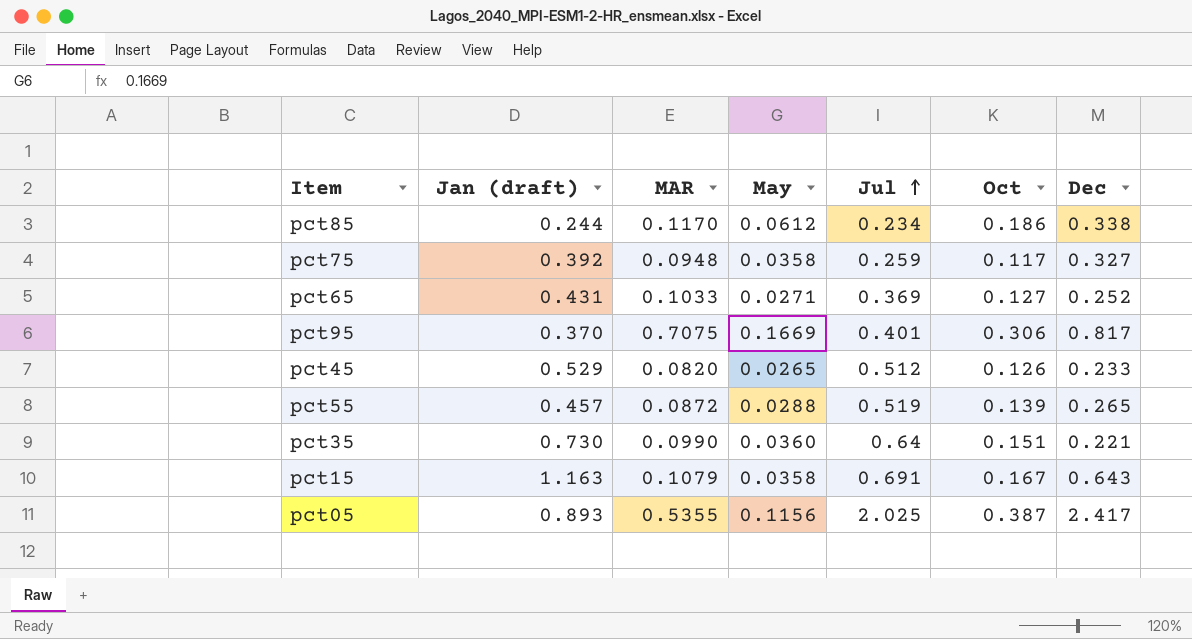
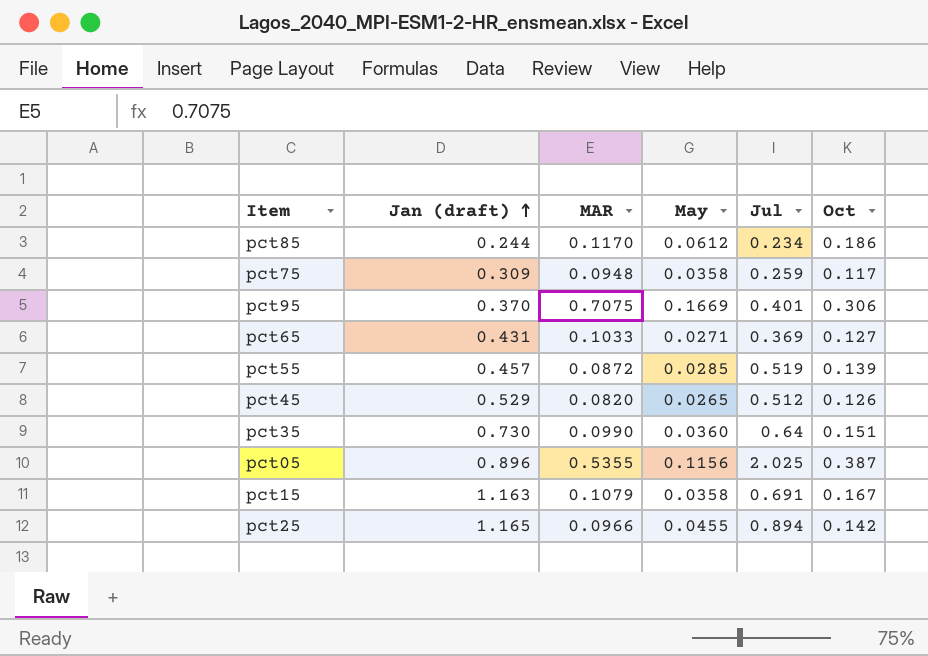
row order: Jul ascending -> Jan (draft) ascending
column Dec | position: 7 -> none
pct75 | Jan (draft): 0.392 -> 0.309
pct55 | May: 0.0288 -> 0.0285
pct05 | Jan (draft): 0.893 -> 0.896
row pct25: none -> 1.165 | 0.0966 | 0.0455 | 0.894 | 0.142

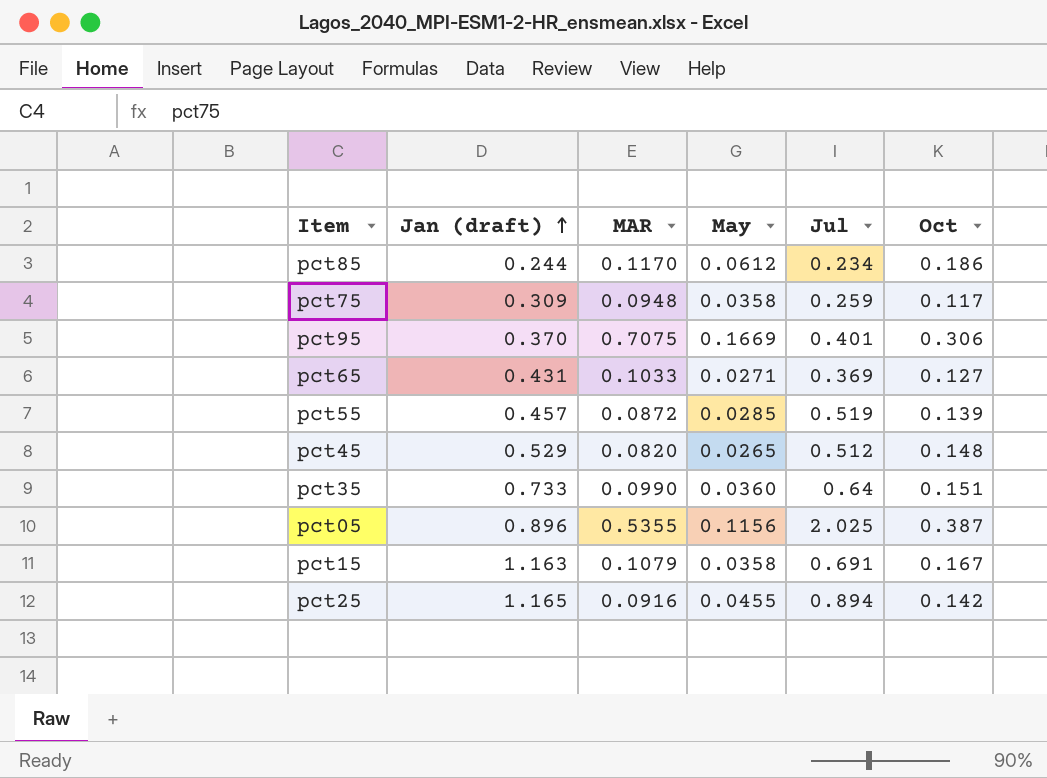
pct45 | Oct: 0.126 -> 0.148
pct35 | Jan (draft): 0.730 -> 0.733
pct25 | MAR: 0.0966 -> 0.0916

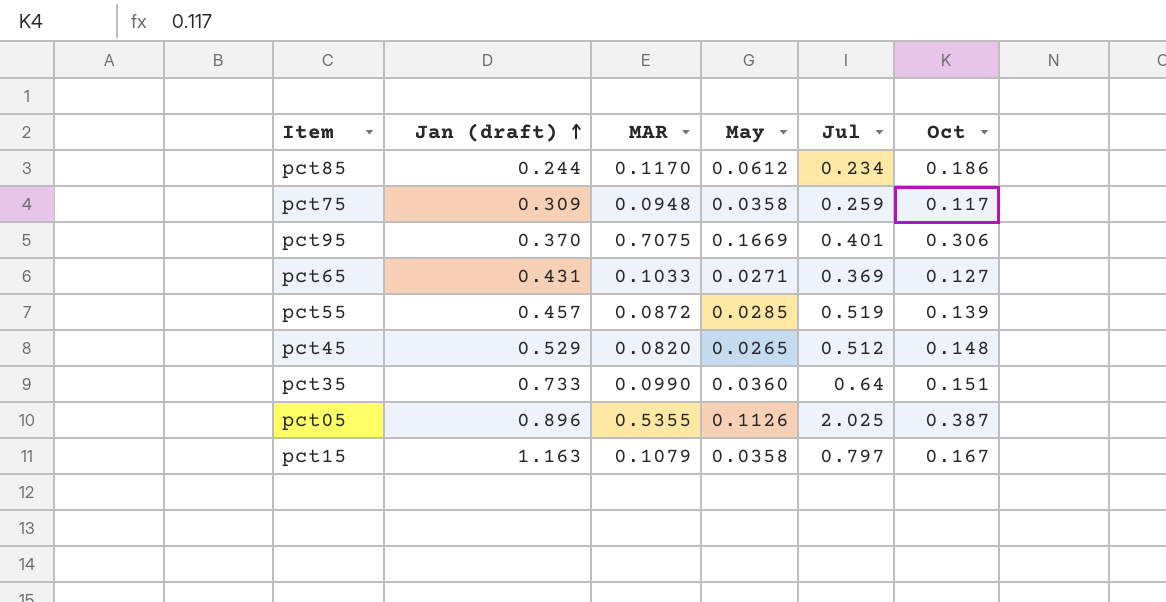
row pct25: 1.165 | 0.0916 | 0.0455 | 0.894 | 0.142 -> none
pct05 | May: 0.1156 -> 0.1126
pct15 | Jul: 0.691 -> 0.797

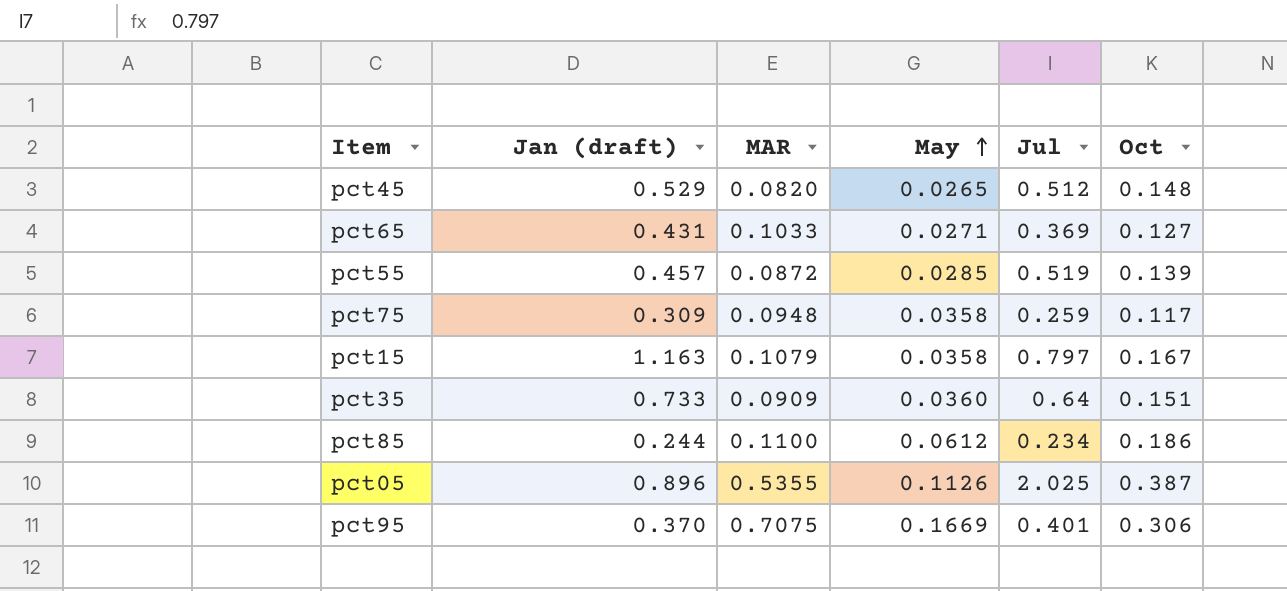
row order: Jan (draft) ascending -> May ascending
pct35 | MAR: 0.0990 -> 0.0909
pct85 | MAR: 0.1170 -> 0.1100

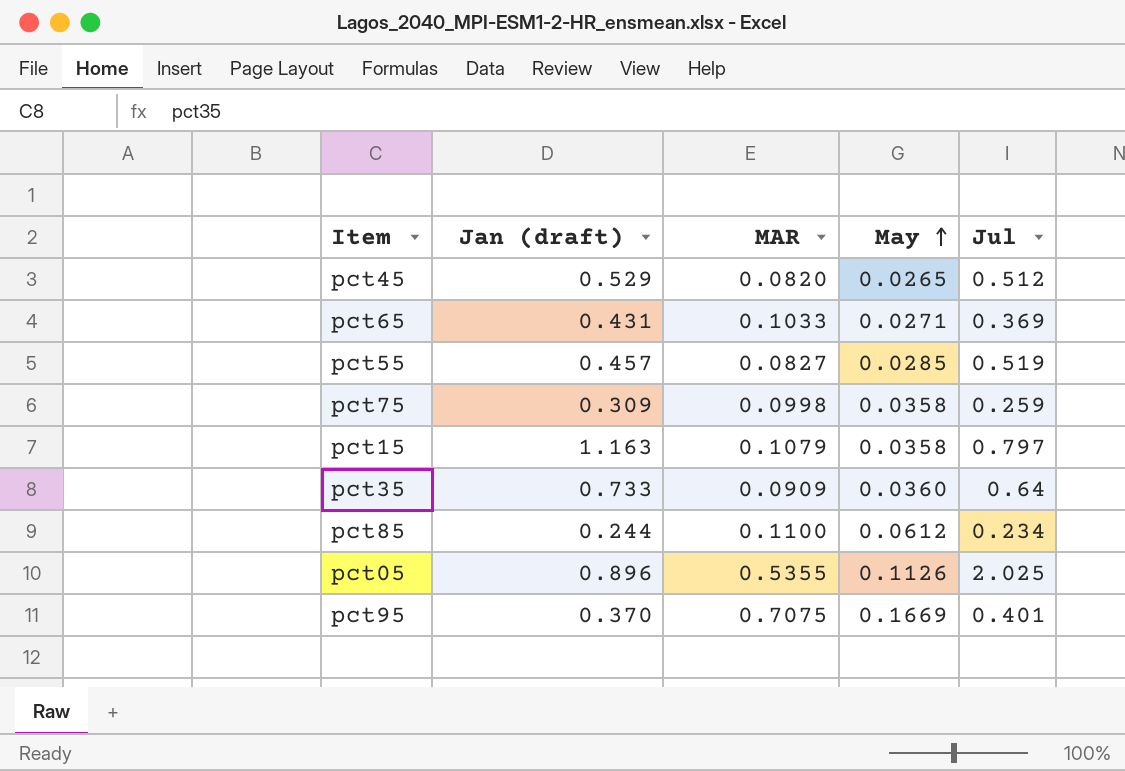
column Oct | position: 6 -> none
pct55 | MAR: 0.0872 -> 0.0827
pct75 | MAR: 0.0948 -> 0.0998

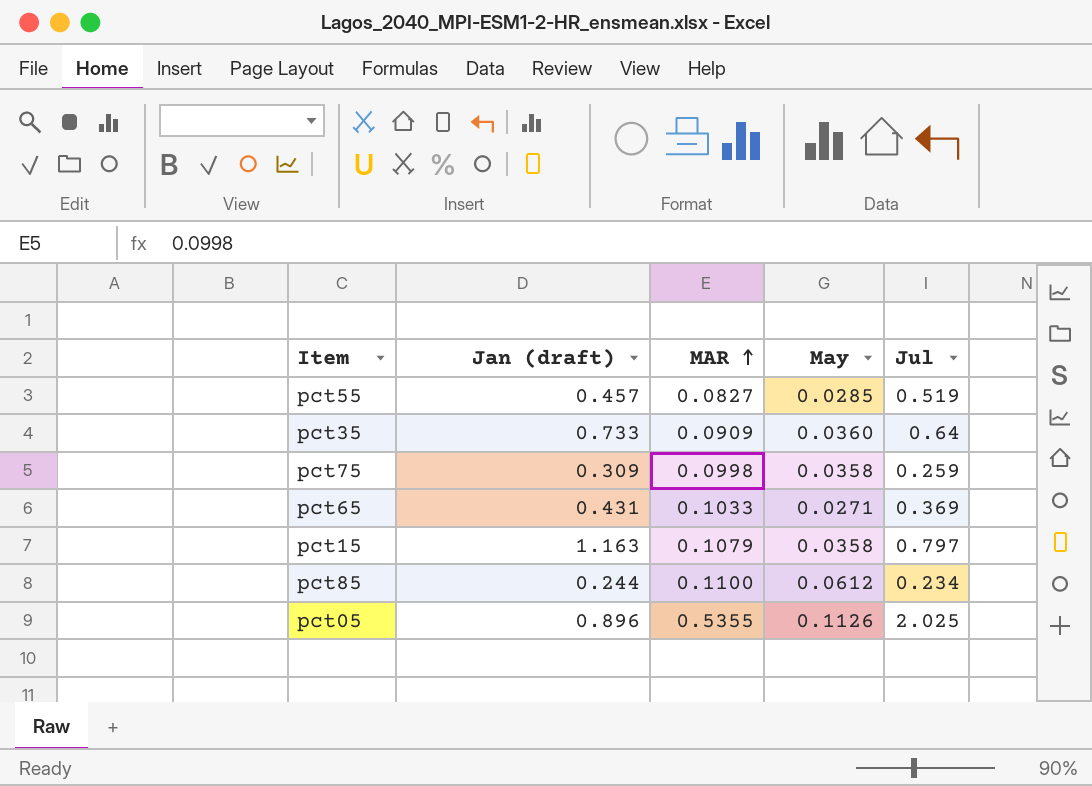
row order: May ascending -> MAR ascending
row pct45: 0.529 | 0.0820 | 0.0265 | 0.512 -> none
row pct95: 0.370 | 0.7075 | 0.1669 | 0.401 -> none

